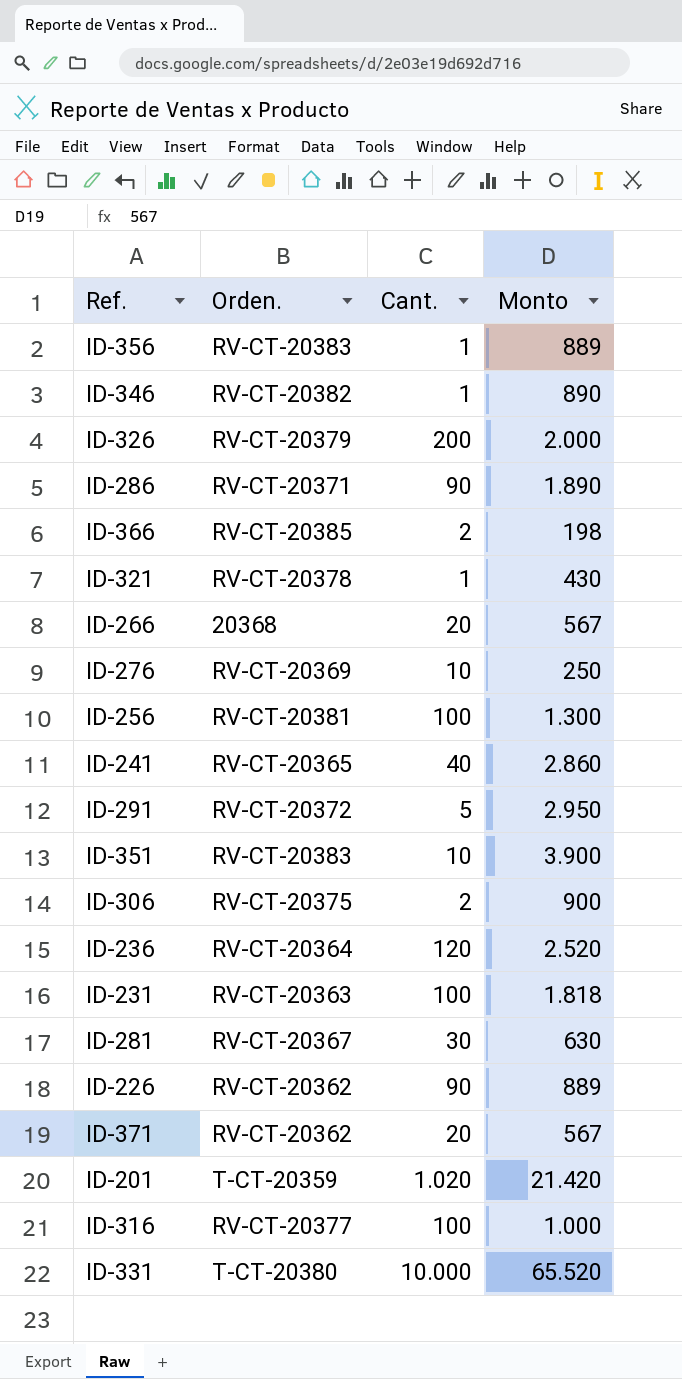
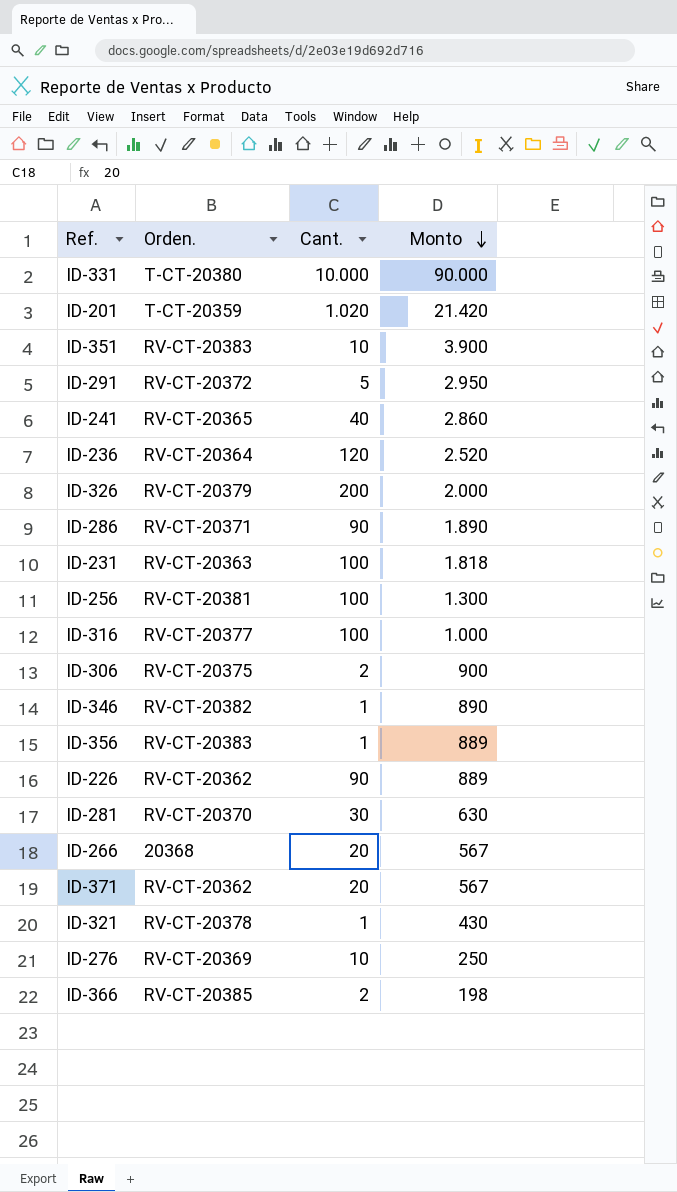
row order: none -> Monto descending
ID-331 | Monto: 65.520 -> 90.000
ID-281 | Orden.: RV-CT-20367 -> RV-CT-20370

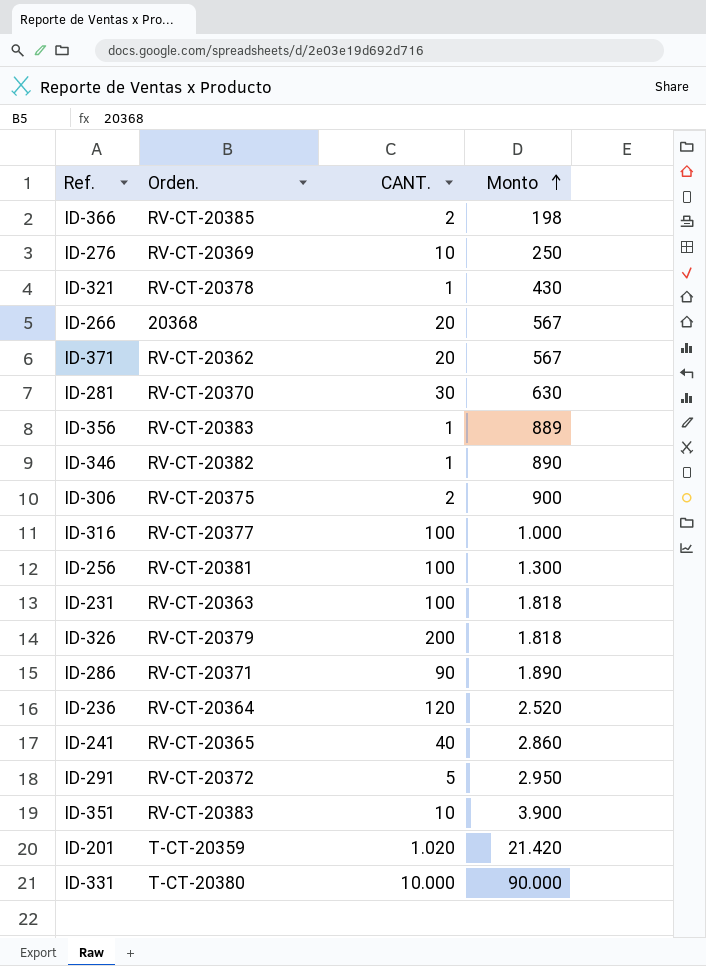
row order: Monto descending -> Monto ascending
column name: Cant. -> CANT.
row ID-226: RV-CT-20362 | 90 | 889 -> none
ID-326 | Monto: 2.000 -> 1.818

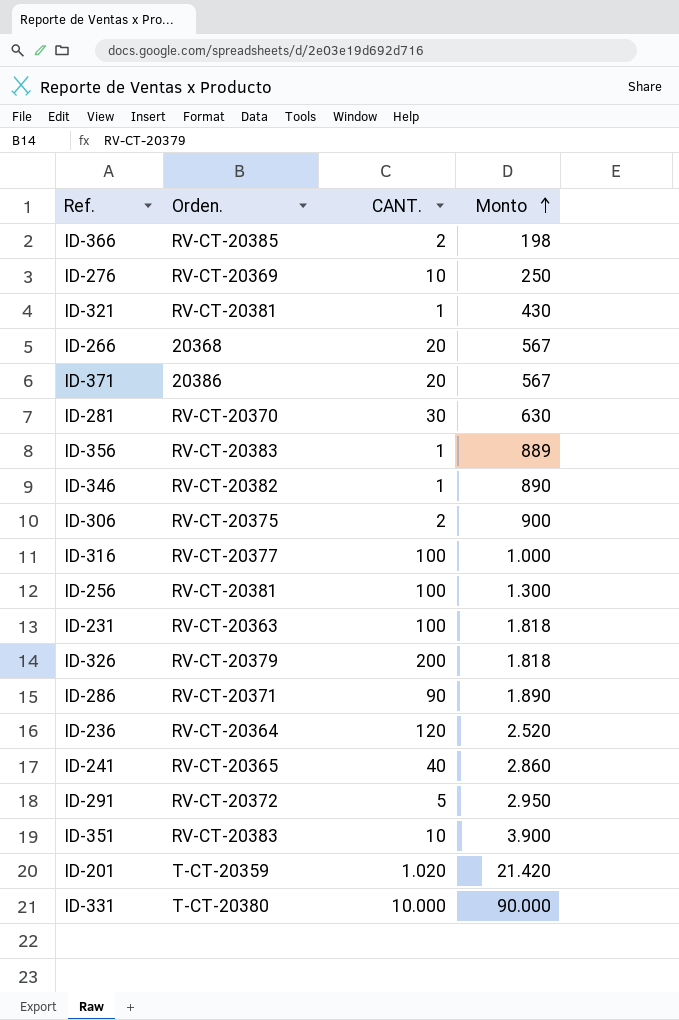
ID-321 | Orden.: RV-CT-20378 -> RV-CT-20381
ID-371 | Orden.: RV-CT-20362 -> 20386

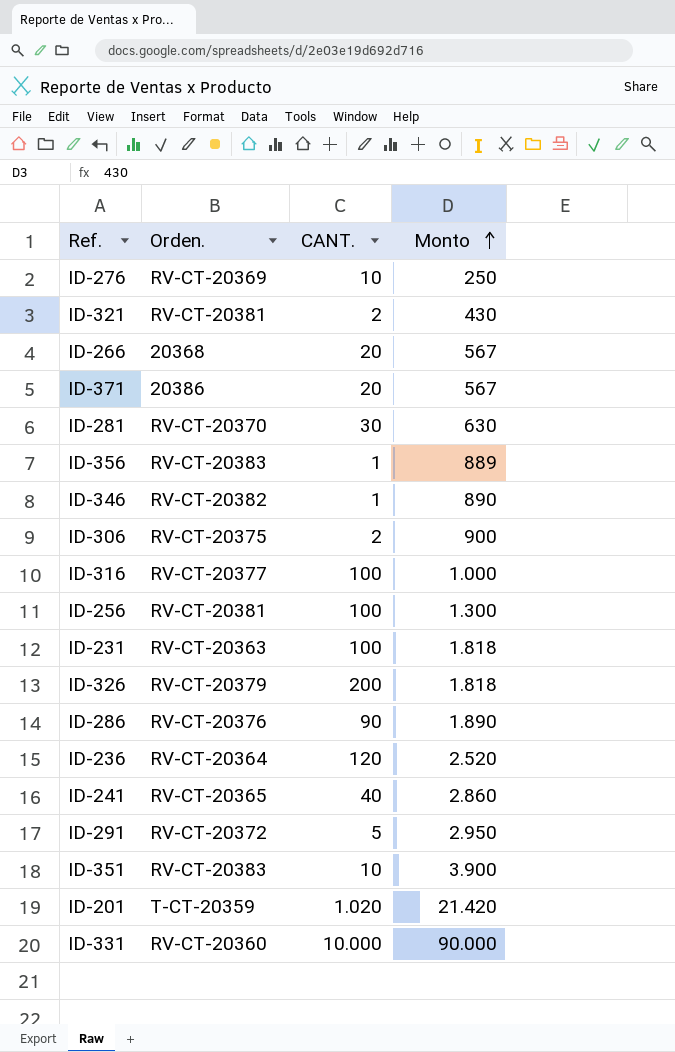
row ID-366: RV-CT-20385 | 2 | 198 -> none
ID-321 | CANT.: 1 -> 2
ID-286 | Orden.: RV-CT-20371 -> RV-CT-20376
ID-331 | Orden.: T-CT-20380 -> RV-CT-20360

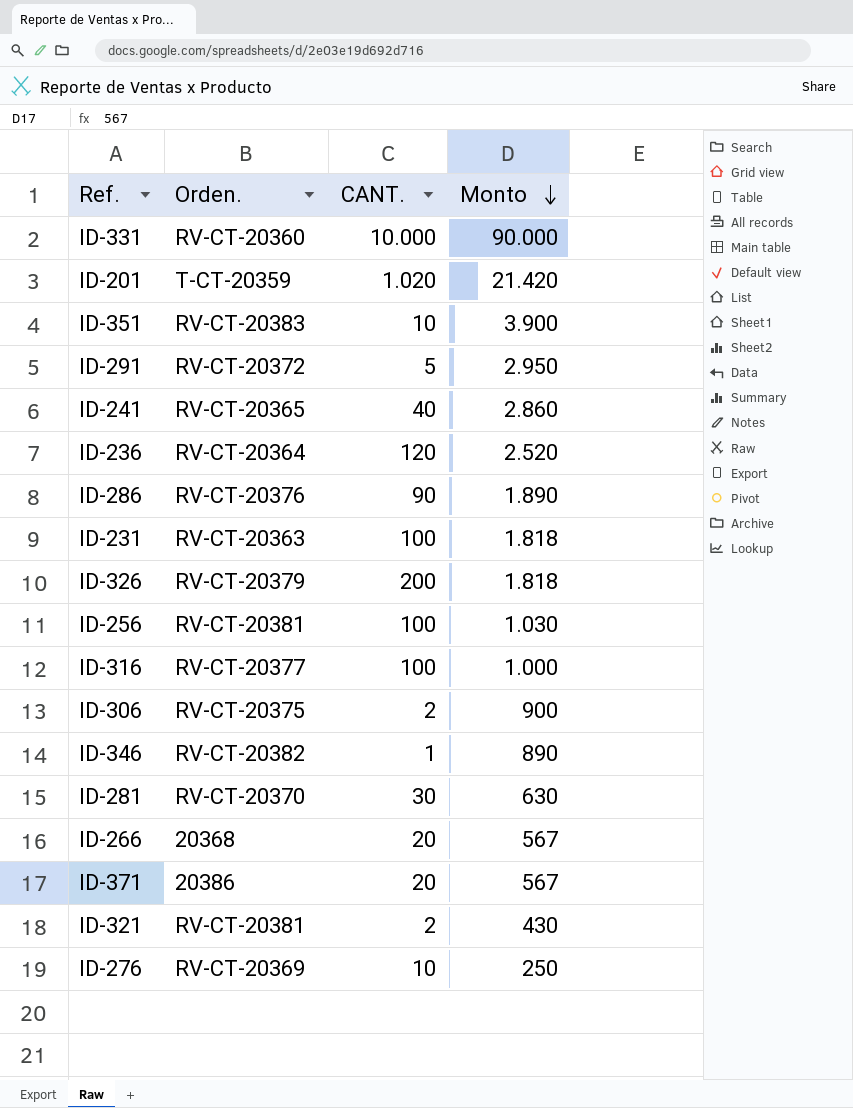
row order: Monto ascending -> Monto descending
row ID-356: RV-CT-20383 | 1 | 889 -> none
ID-256 | Monto: 1.300 -> 1.030

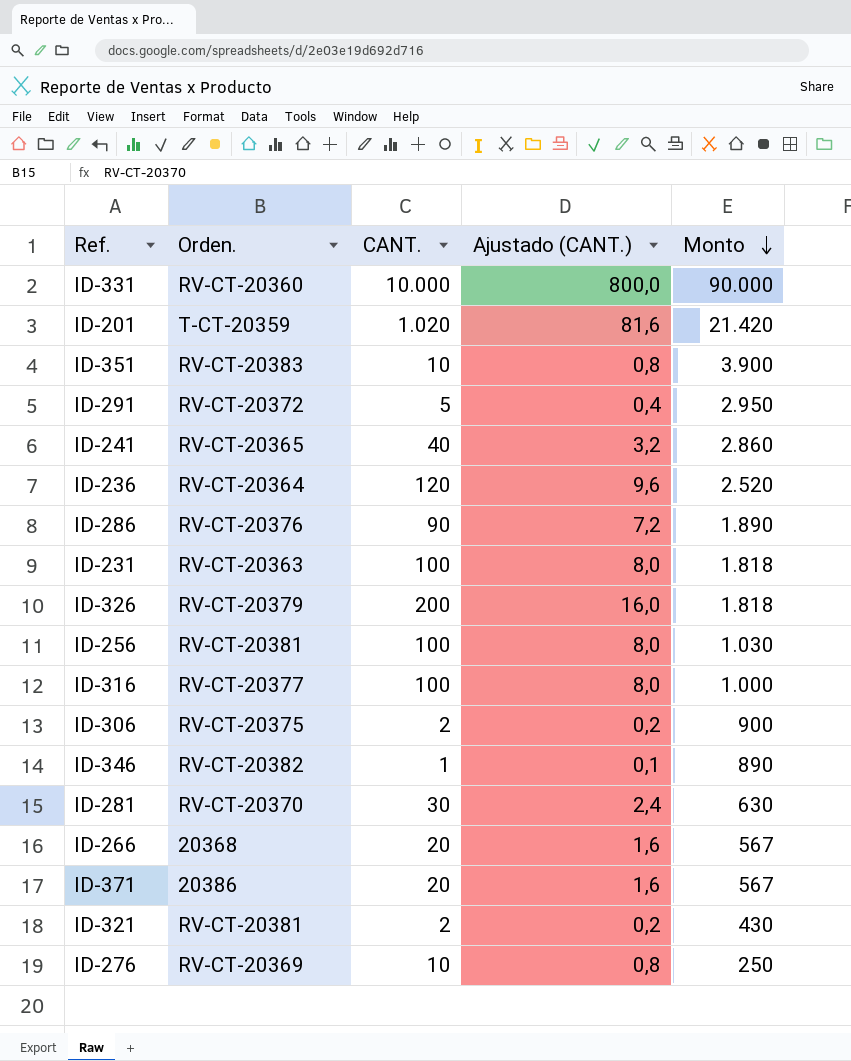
column Ajustado (CANT.) | formula: none -> [CANT.] * 0,08

